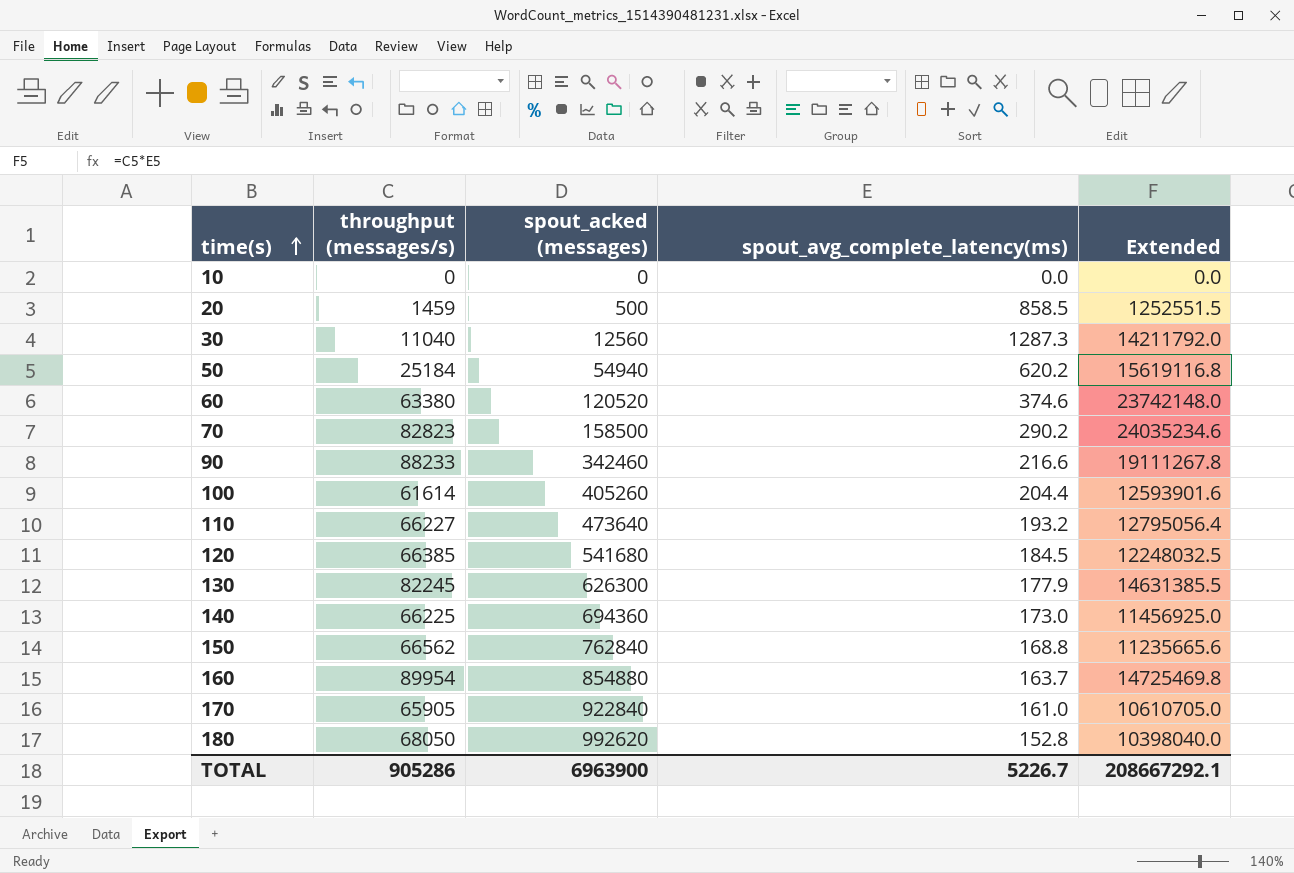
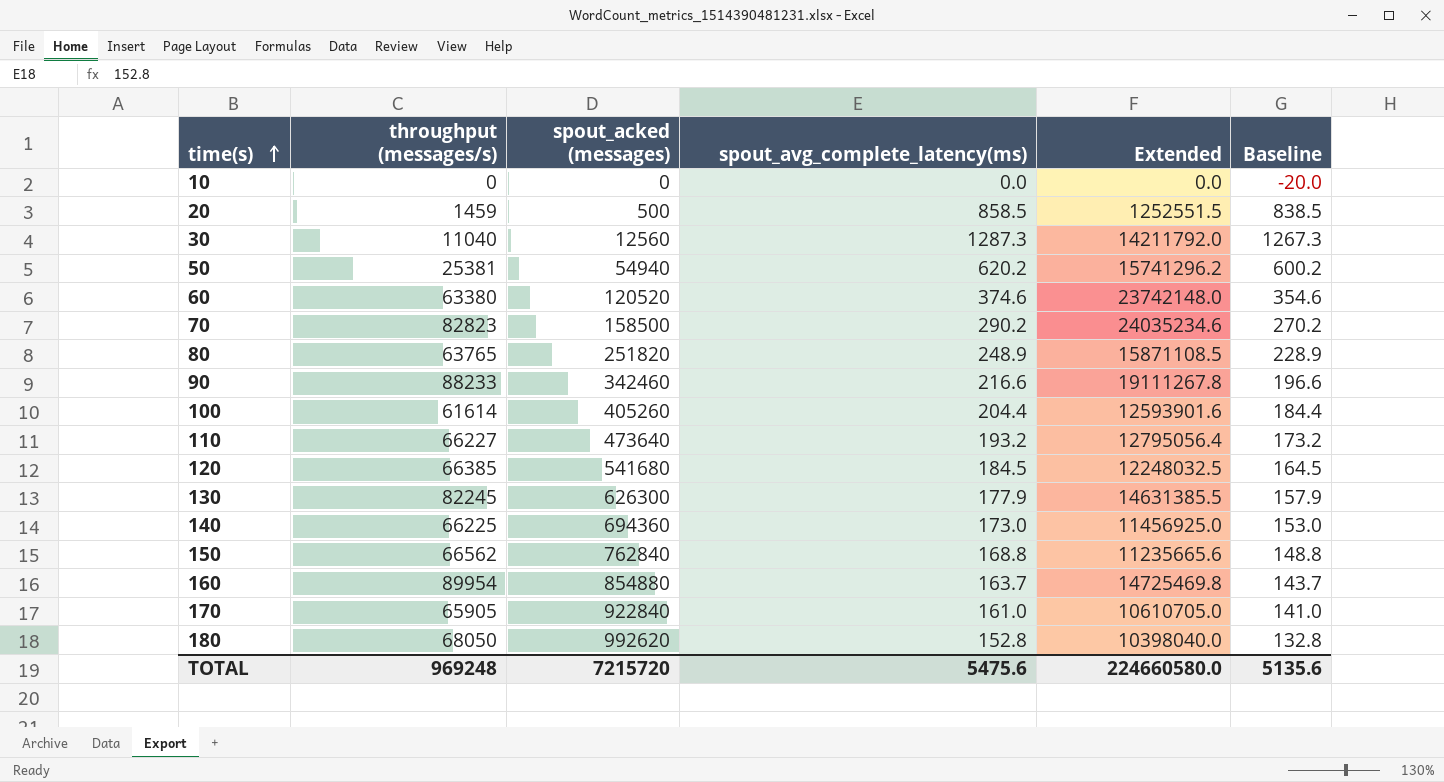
column Baseline | formula: none -> [spout_avg_complete_latency(ms)] - 20
50 | throughput (messages/s): 25184 -> 25381
50 | Extended: 15619116.8 -> 15741296.2
row 80: none -> 63765 | 251820 | 248.9 | 15871108.5 | 228.9
TOTAL | throughput (messages/s): 905286 -> 969248
TOTAL | spout_acked (messages): 6963900 -> 7215720
TOTAL | spout_avg_complete_latency(ms): 5226.7 -> 5475.6
TOTAL | Extended: 208667292.1 -> 224660580.0

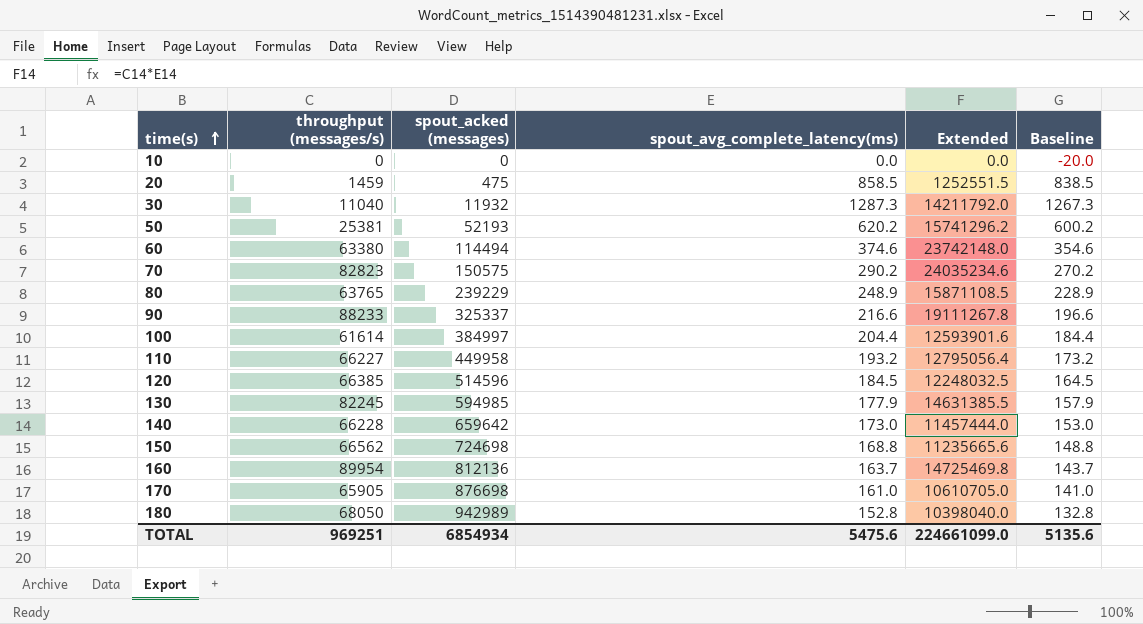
20 | spout_acked (messages): 500 -> 475
30 | spout_acked (messages): 12560 -> 11932
50 | spout_acked (messages): 54940 -> 52193
60 | spout_acked (messages): 120520 -> 114494
70 | spout_acked (messages): 158500 -> 150575
80 | spout_acked (messages): 251820 -> 239229
90 | spout_acked (messages): 342460 -> 325337
100 | spout_acked (messages): 405260 -> 384997
110 | spout_acked (messages): 473640 -> 449958
120 | spout_acked (messages): 541680 -> 514596
130 | spout_acked (messages): 626300 -> 594985
140 | throughput (messages/s): 66225 -> 66228
140 | spout_acked (messages): 694360 -> 659642
140 | Extended: 11456925.0 -> 11457444.0
150 | spout_acked (messages): 762840 -> 724698
160 | spout_acked (messages): 854880 -> 812136
170 | spout_acked (messages): 922840 -> 876698
180 | spout_acked (messages): 992620 -> 942989
TOTAL | throughput (messages/s): 969248 -> 969251
TOTAL | spout_acked (messages): 7215720 -> 6854934
TOTAL | Extended: 224660580.0 -> 224661099.0

